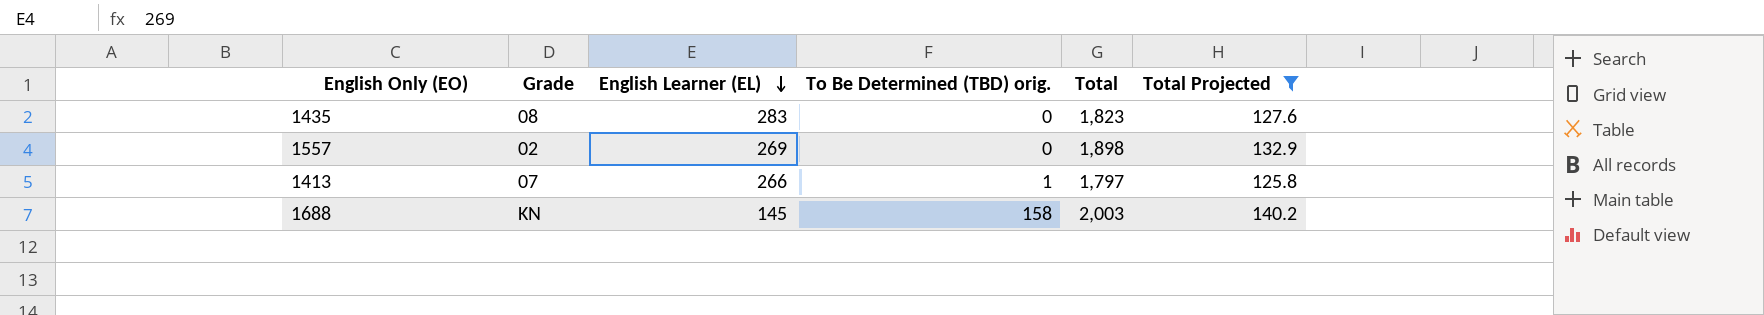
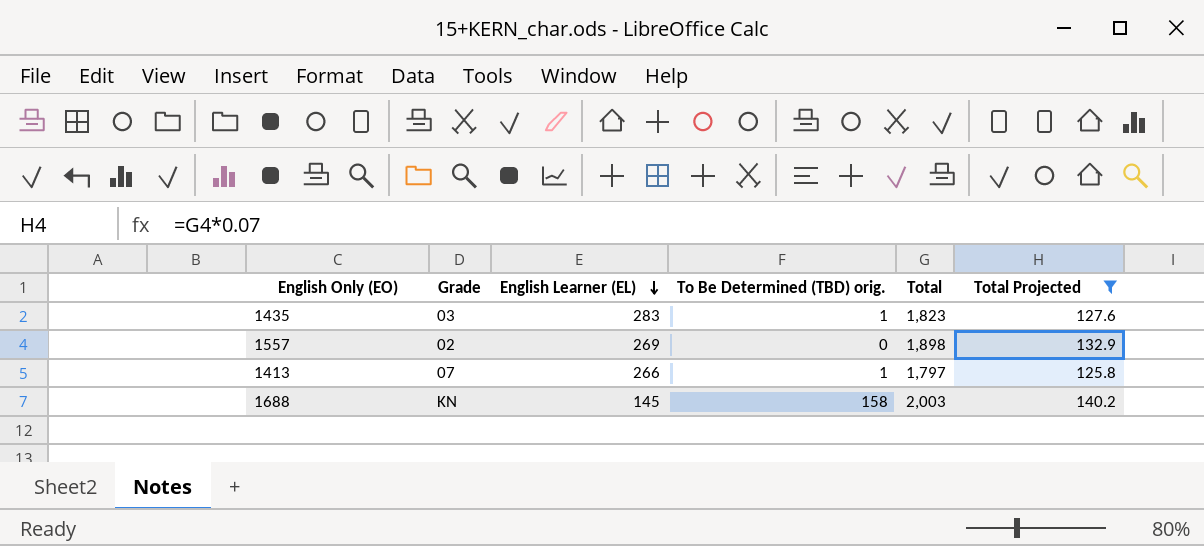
1435 | Grade: 08 -> 03
1435 | To Be Determined (TBD) orig.: 0 -> 1

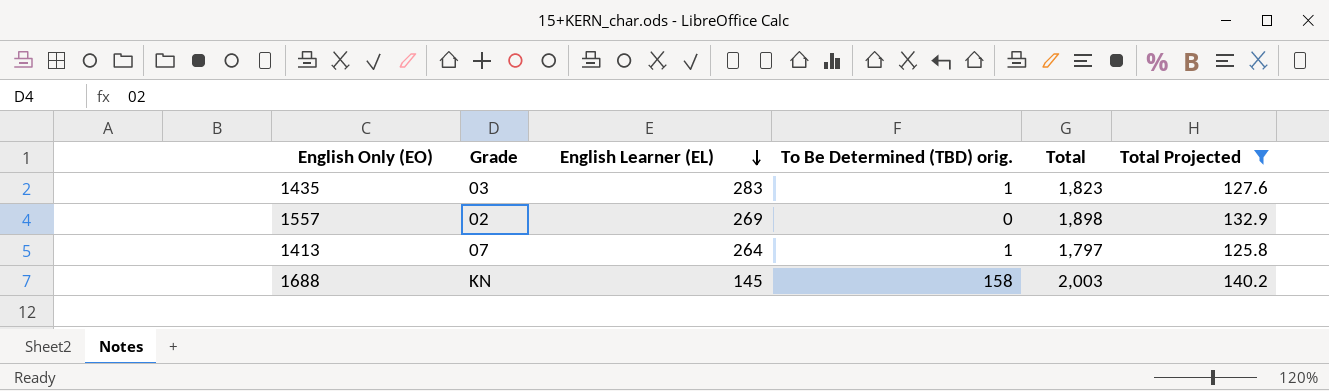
1413 | English Learner (EL): 266 -> 264

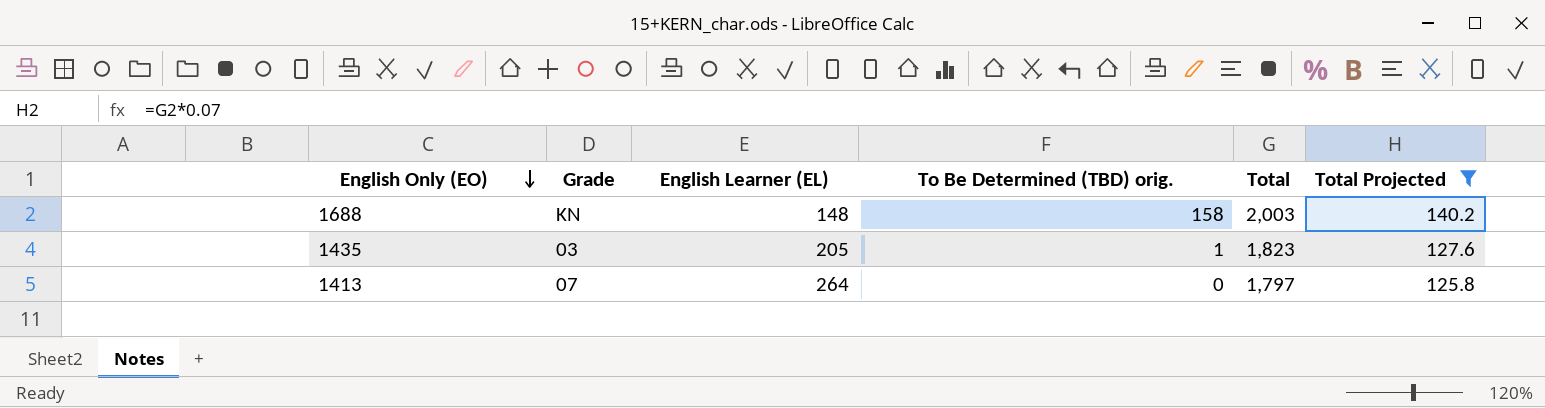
row order: English Learner (EL) descending -> English Only (EO) descending
row 1557: 02 | 269 | 0 | 1,898 | 132.9 -> none
1688 | English Learner (EL): 145 -> 148
1435 | English Learner (EL): 283 -> 205
1413 | To Be Determined (TBD) orig.: 1 -> 0

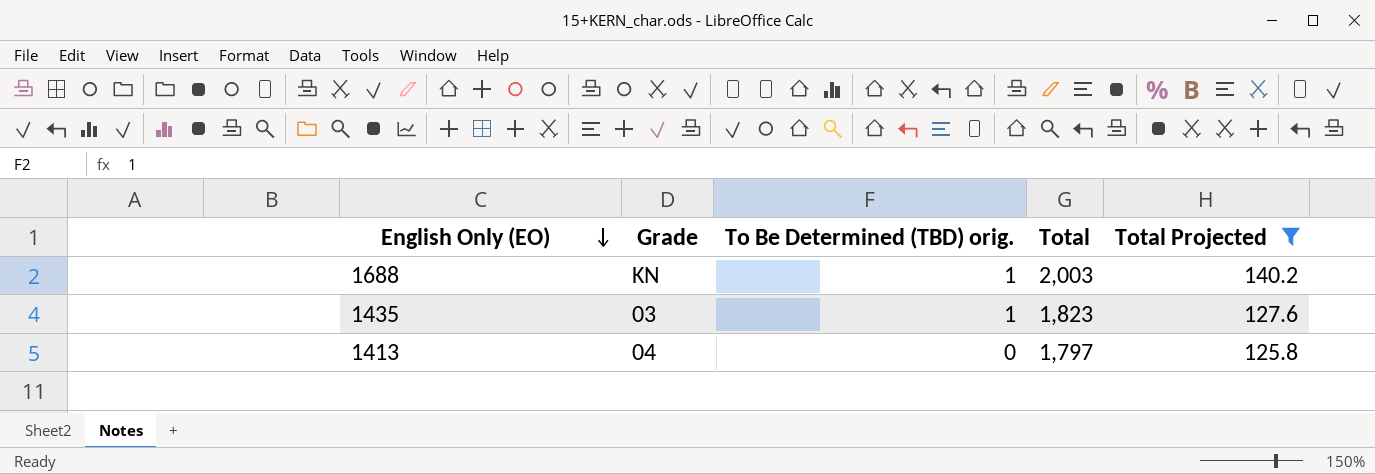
column English Learner (EL) | position: 3 -> none
1688 | To Be Determined (TBD) orig.: 158 -> 1
1413 | Grade: 07 -> 04

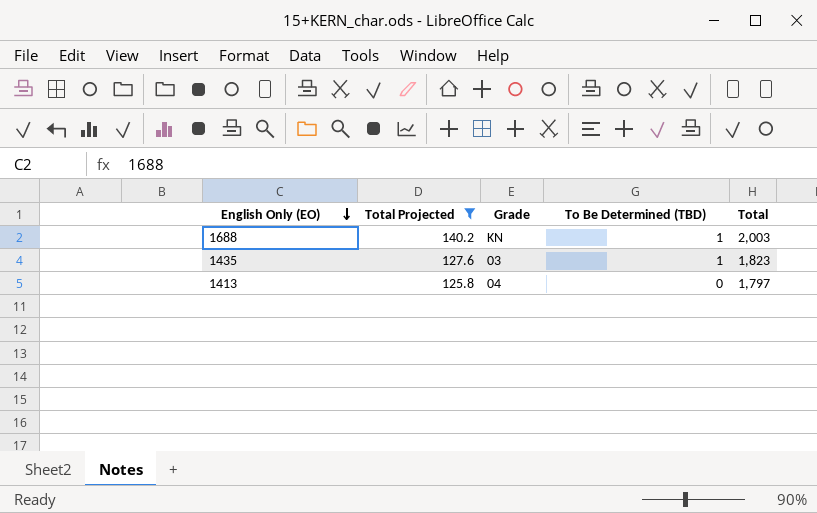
column Total Projected | position: 5 -> 2
column name: To Be Determined (TBD) orig. -> To Be Determined (TBD)

